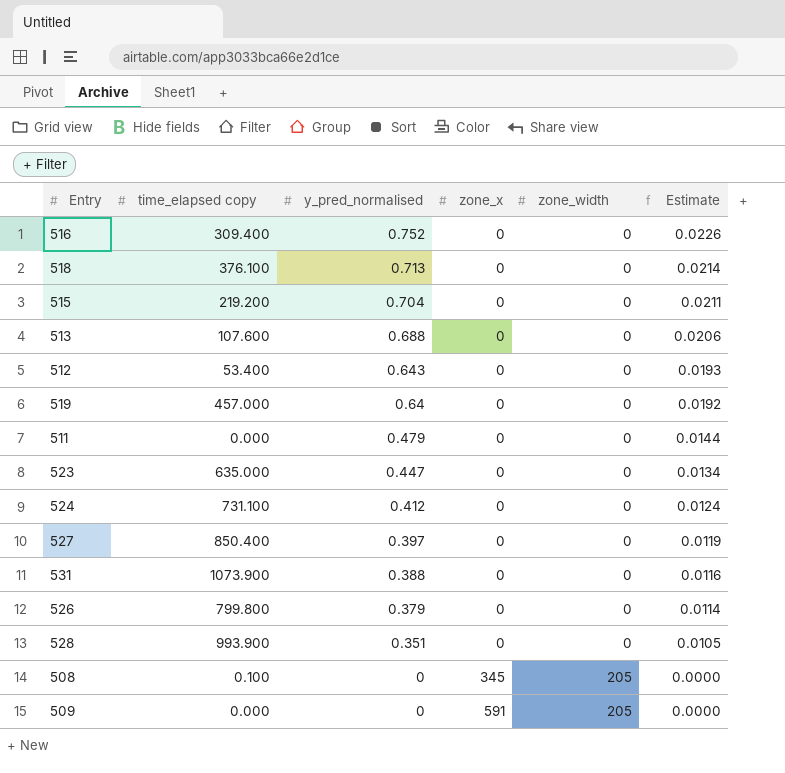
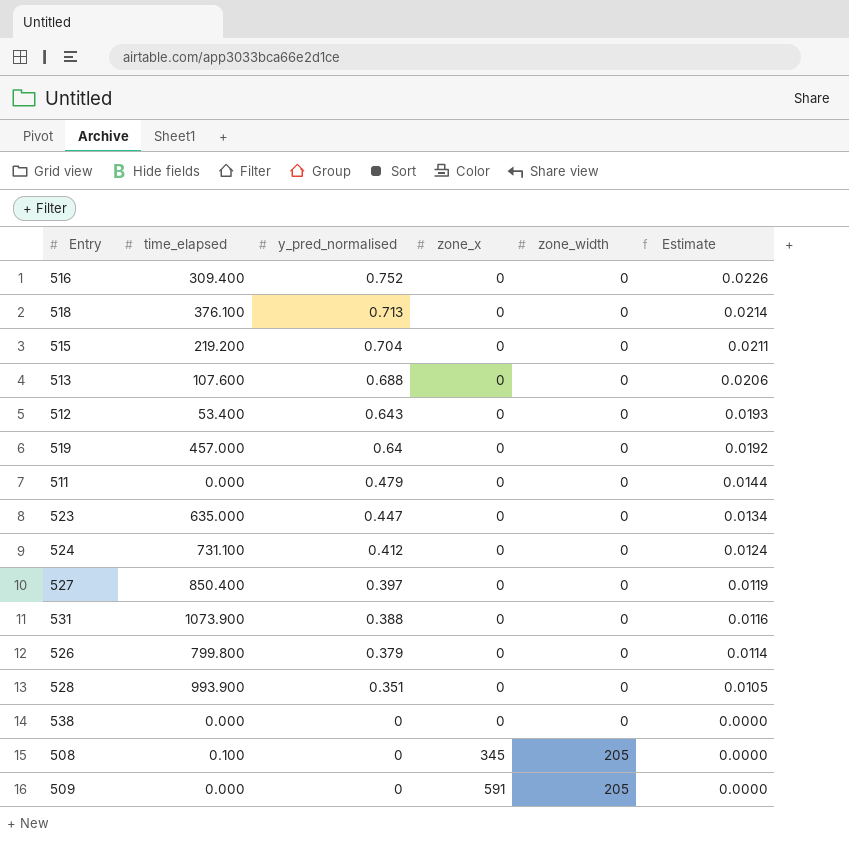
column name: time_elapsed copy -> time_elapsed
row 538: none -> 0.000 | 0 | 0 | 0 | 0.0000

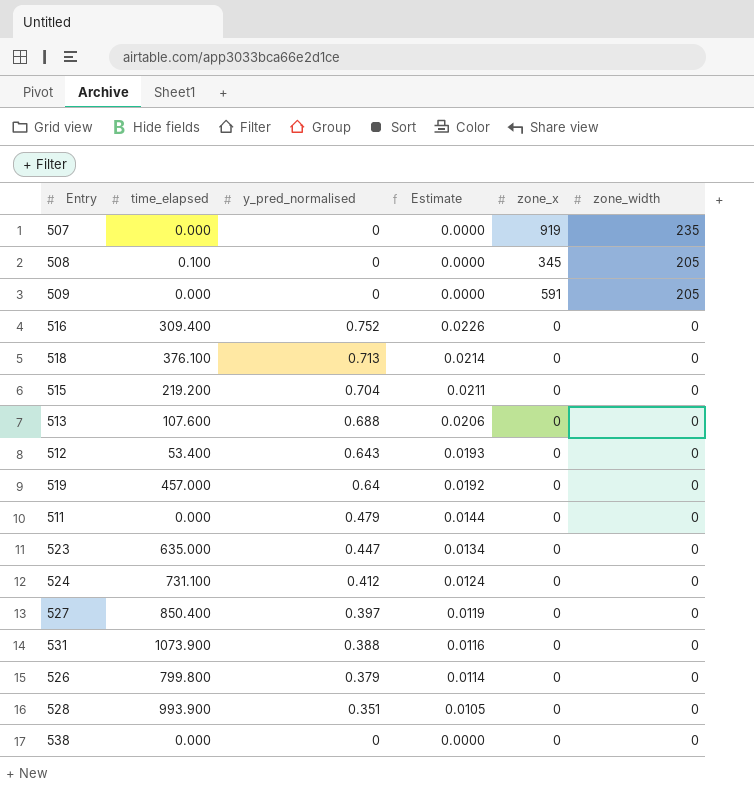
row order: y_pred_normalised descending -> zone_width descending
column Estimate | position: 6 -> 4
row 507: none -> 0.000 | 0 | 0.0000 | 919 | 235

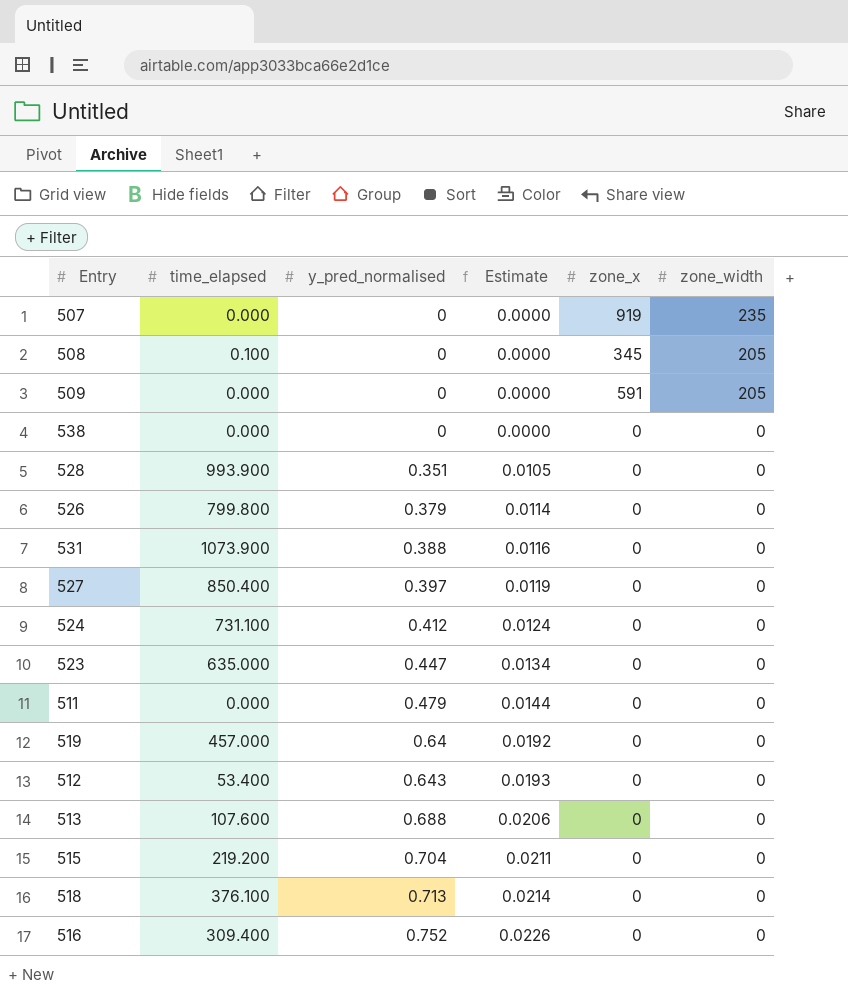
row order: zone_width descending -> y_pred_normalised ascending

